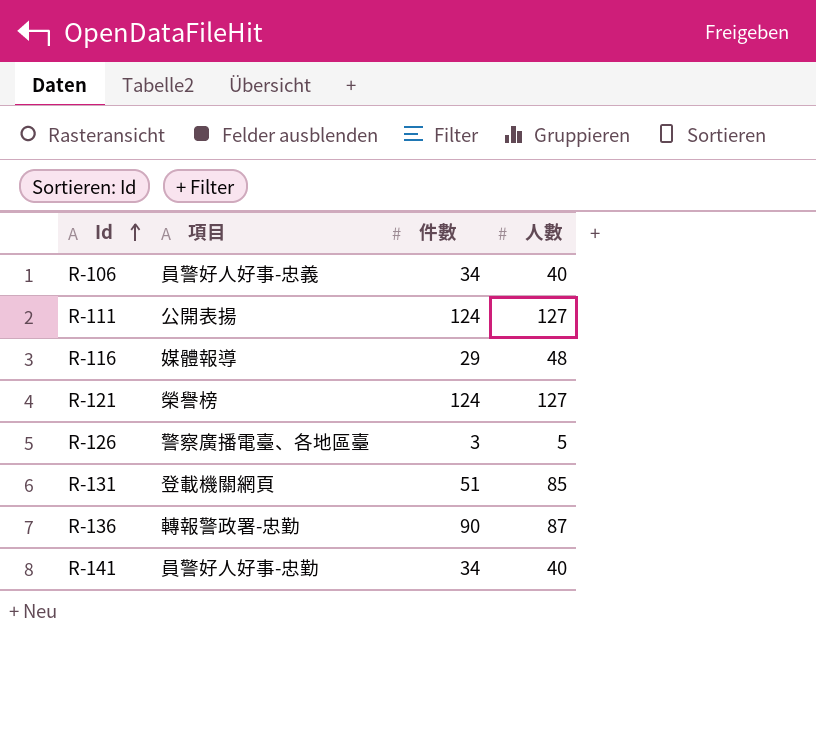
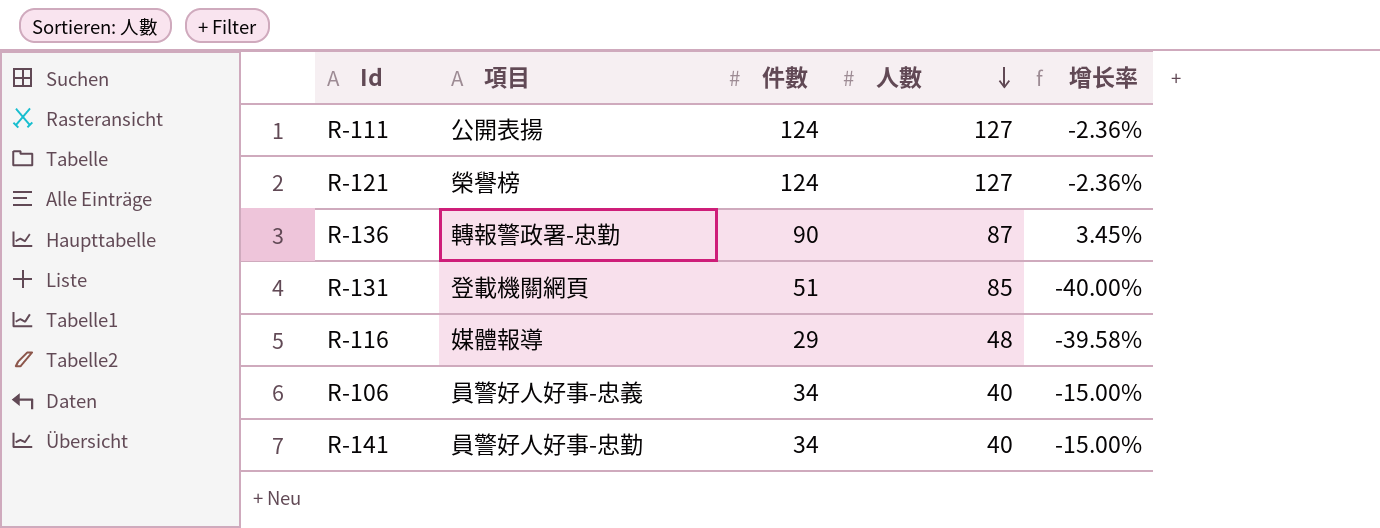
row order: Id ascending -> 人數 descending
column 增长率 | formula: none -> ([件數] - [人數]) / [人數]
row R-126: 警察廣播電臺、各地區臺 | 3 | 5 -> none

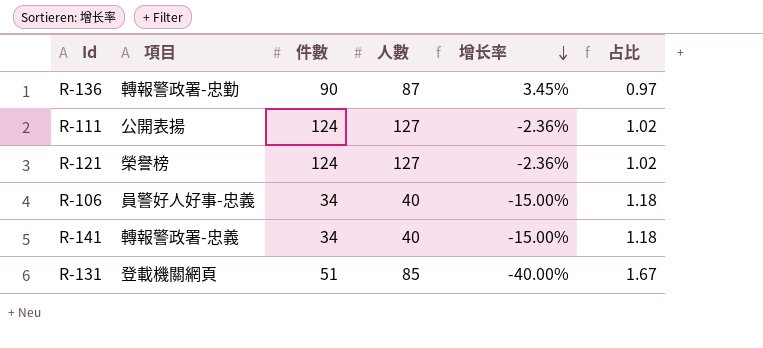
row order: 人數 descending -> 增长率 descending
column 占比 | formula: none -> [人數] / [件數]
row R-116: 媒體報導 | 29 | 48 | -39.58% -> none
R-141 | 項目: 員警好人好事-忠勤 -> 轉報警政署-忠義

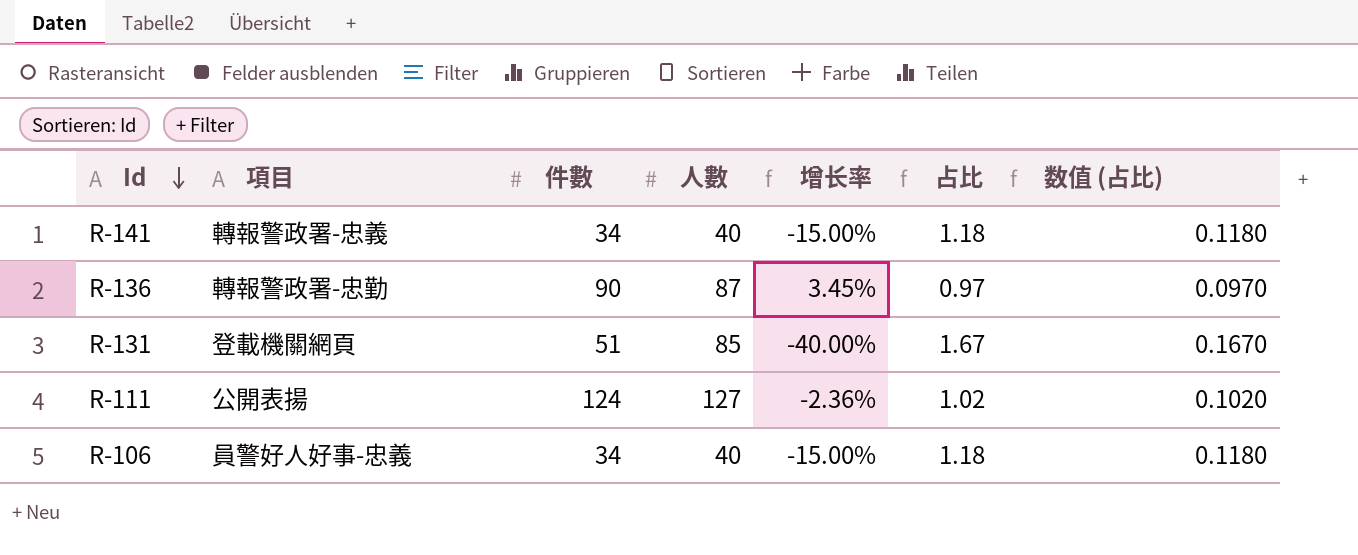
row order: 增长率 descending -> Id descending
column 数值 (占比) | formula: none -> [占比] * 0.1
row R-121: 榮譽榜 | 124 | 127 | -2.36% | 1.02 -> none

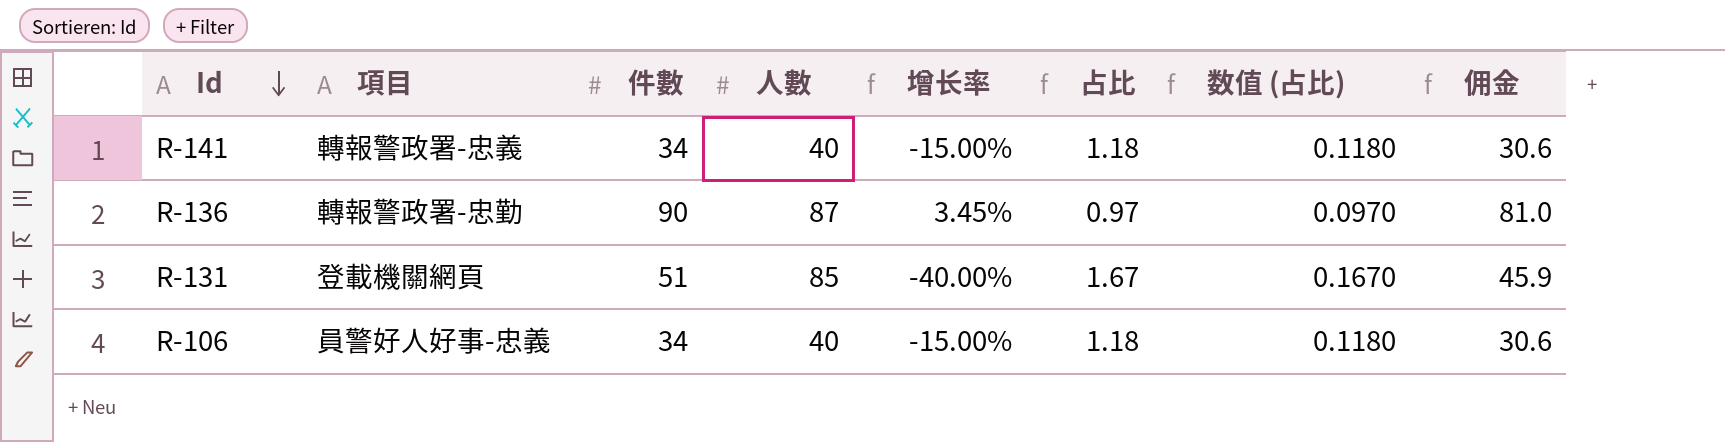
column 佣金 | formula: none -> [件數] * 0.9
row R-111: 公開表揚 | 124 | 127 | -2.36% | 1.02 | 0.1020 -> none

